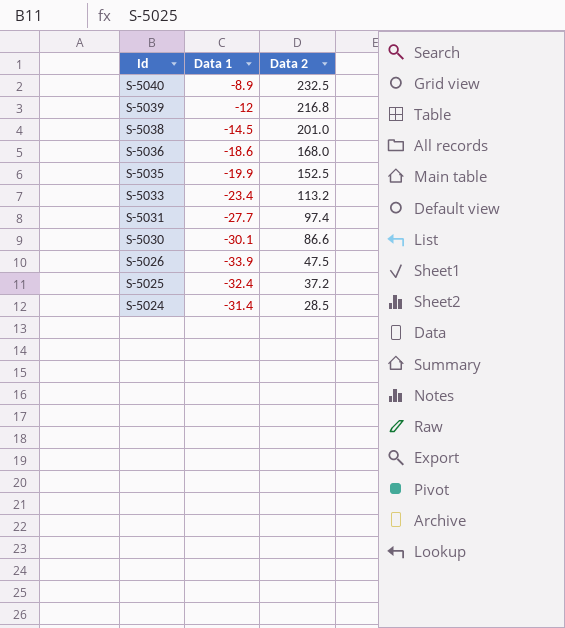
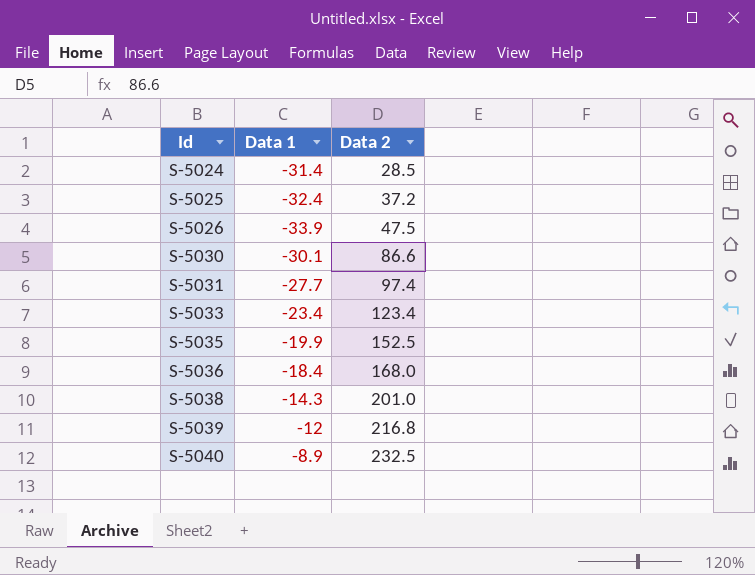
row order: Id descending -> Id ascending
S-5033 | Data 2: 113.2 -> 123.4
S-5036 | Data 1: -18.6 -> -18.4
S-5038 | Data 1: -14.5 -> -14.3

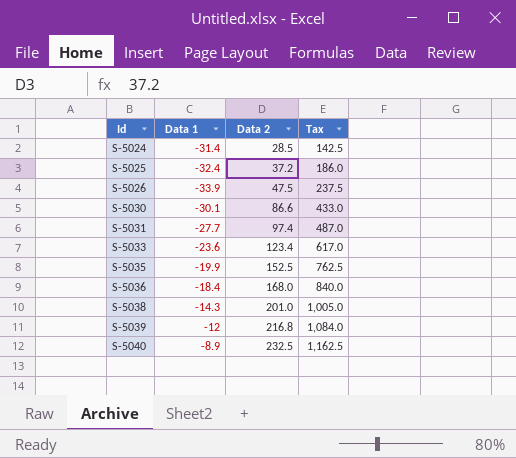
column Tax | formula: none -> [Data 2] * 5
S-5033 | Data 1: -23.4 -> -23.6

